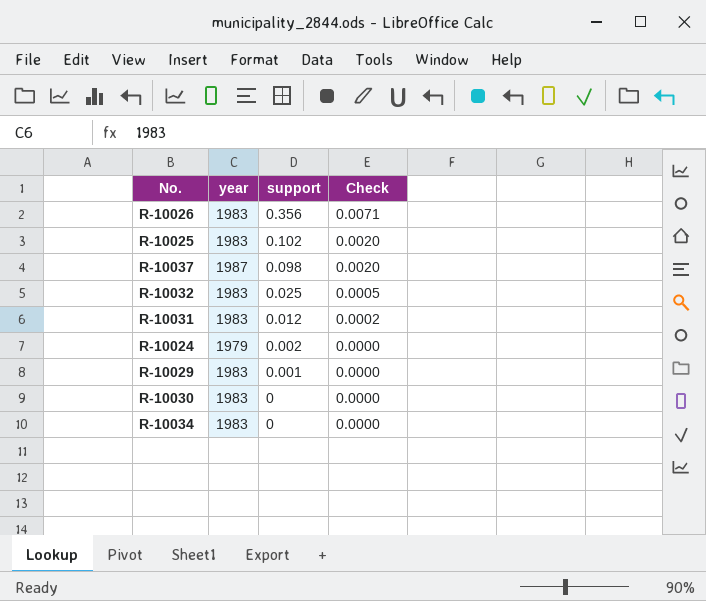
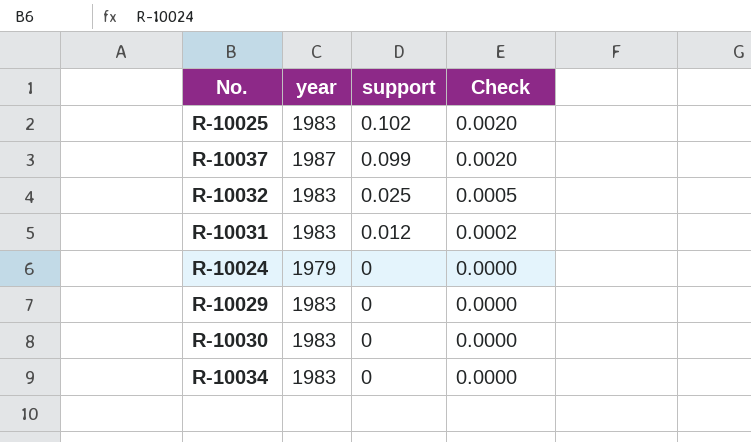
row R-10026: 1983 | 0.356 | 0.0071 -> none
R-10037 | support: 0.098 -> 0.099
R-10024 | support: 0.002 -> 0
R-10029 | support: 0.001 -> 0

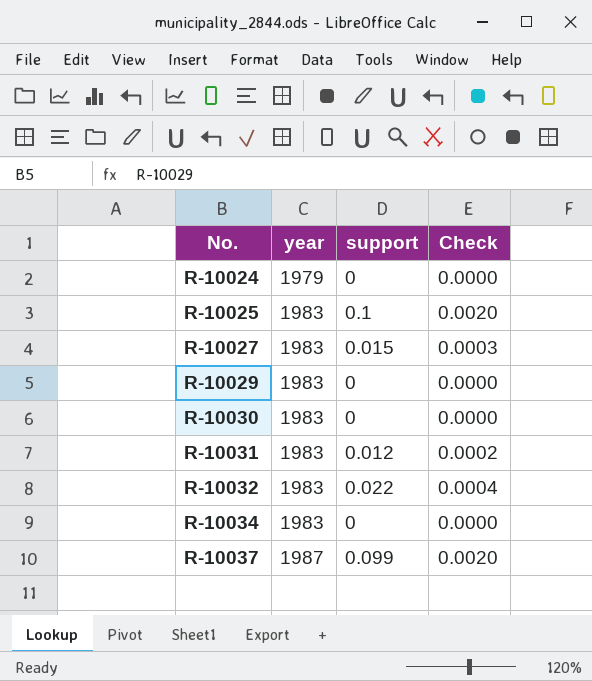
row order: support descending -> No. ascending
R-10025 | support: 0.102 -> 0.1
row R-10027: none -> 1983 | 0.015 | 0.0003
R-10032 | support: 0.025 -> 0.022
R-10032 | Check: 0.0005 -> 0.0004

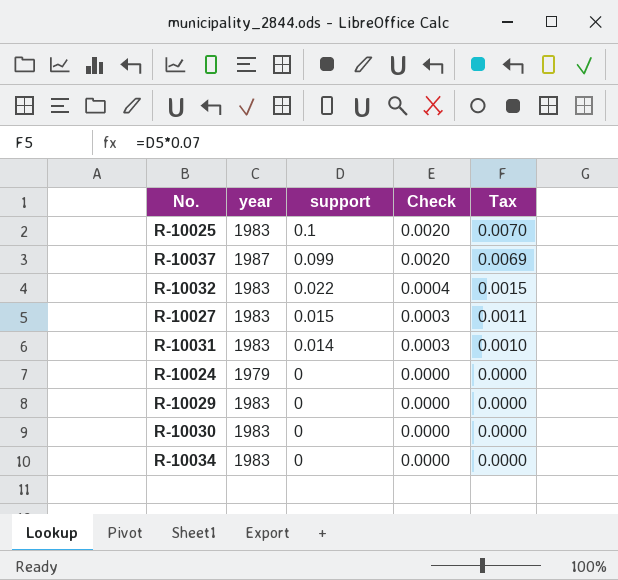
row order: No. ascending -> support descending
column Tax | formula: none -> [support] * 0.07
R-10031 | support: 0.012 -> 0.014
R-10031 | Check: 0.0002 -> 0.0003

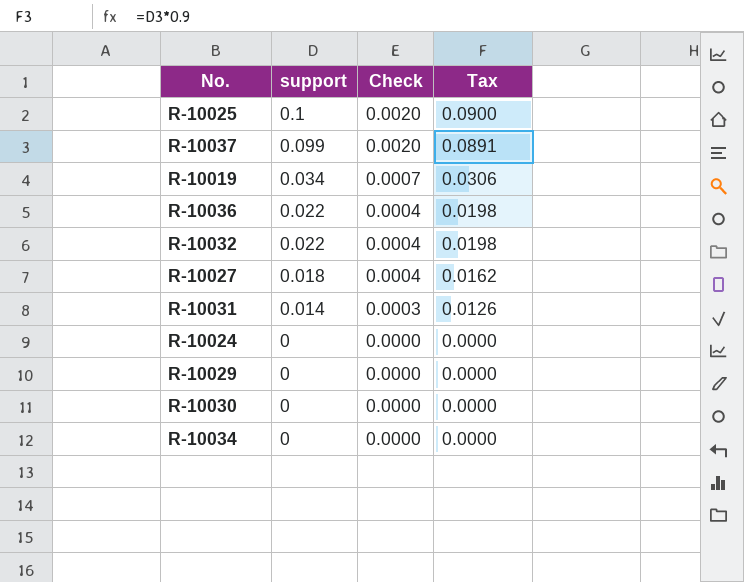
column year | position: 2 -> none
column Tax | formula: [support] * 0.07 -> [support] * 0.9
row R-10019: none -> 0.034 | 0.0007 | 0.0306
row R-10036: none -> 0.022 | 0.0004 | 0.0198
R-10027 | support: 0.015 -> 0.018
R-10027 | Check: 0.0003 -> 0.0004

